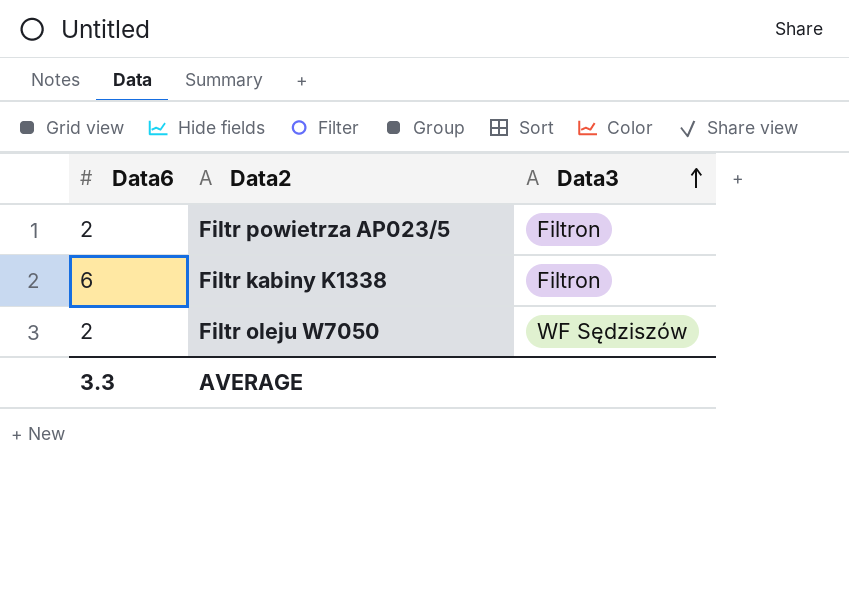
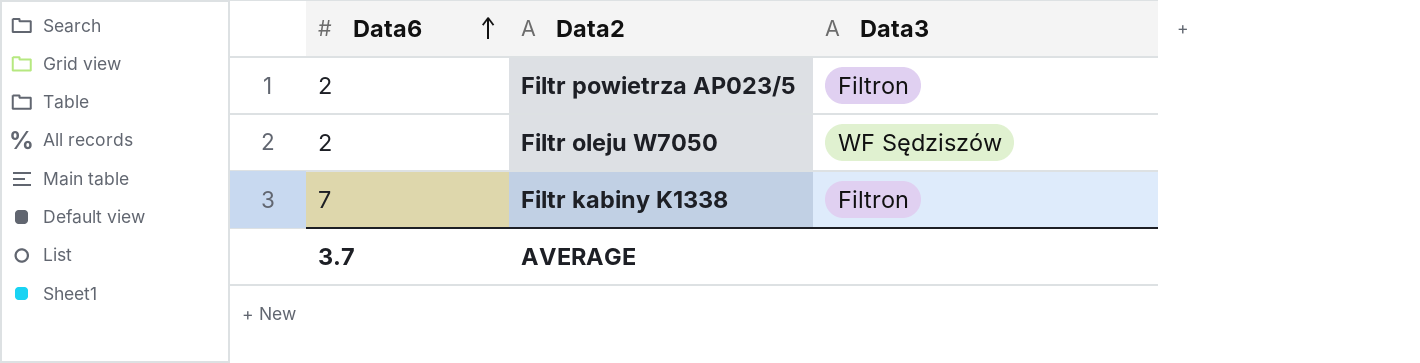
row order: Data3 ascending -> Data6 ascending
Filtr kabiny K1338 | Data6: 6 -> 7
AVERAGE | Data6: 3.3 -> 3.7

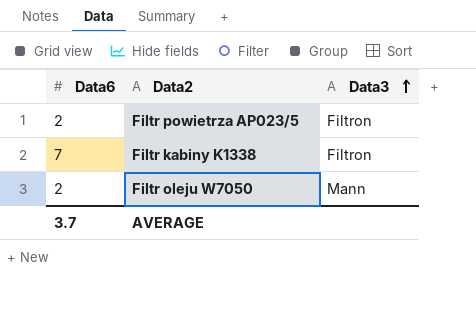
row order: Data6 ascending -> Data3 ascending
Filtr oleju W7050 | Data3: WF Sędziszów -> Mann

